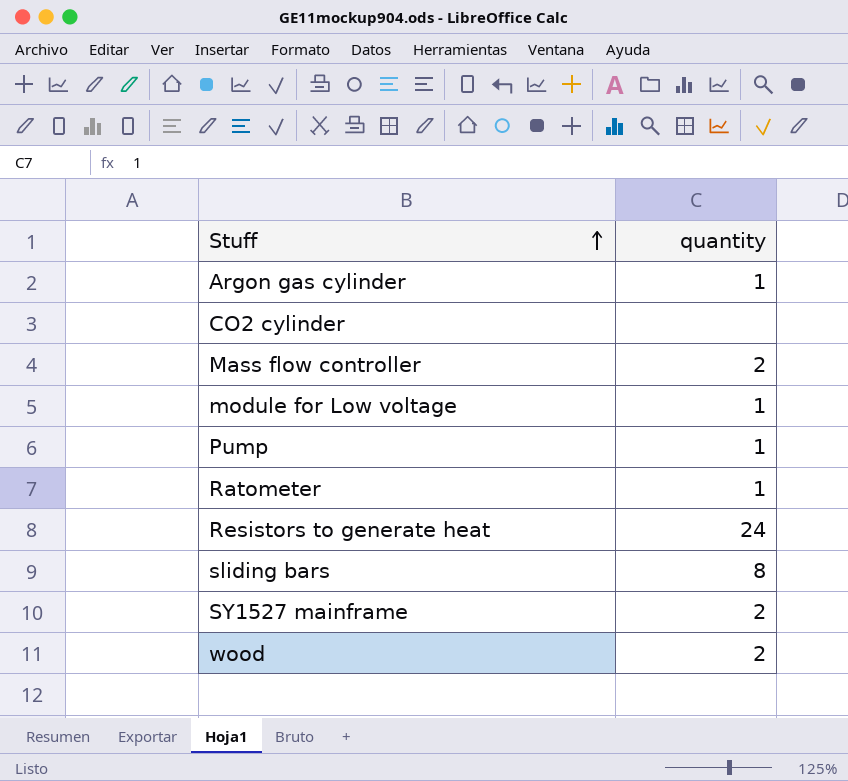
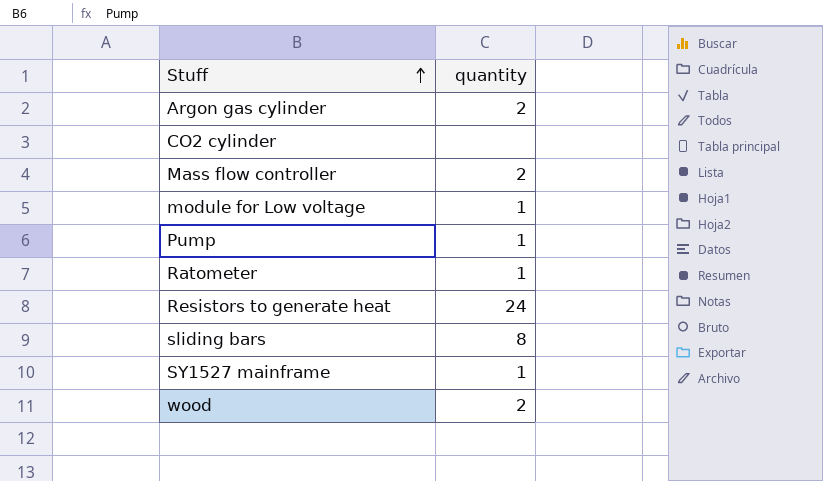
Argon gas cylinder | quantity: 1 -> 2
SY1527 mainframe | quantity: 2 -> 1

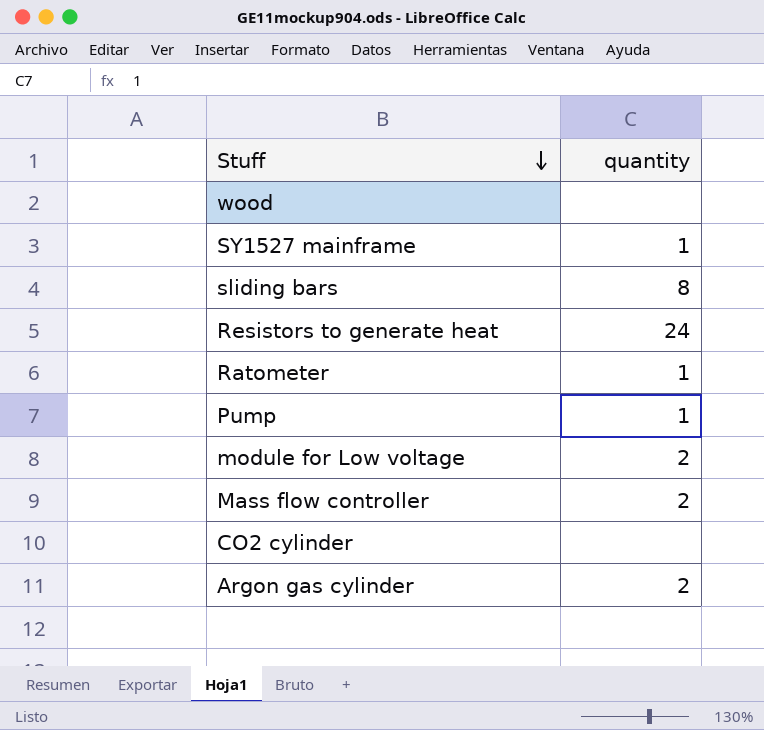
row order: Stuff ascending -> Stuff descending
wood | quantity: 2 -> none
module for Low voltage | quantity: 1 -> 2

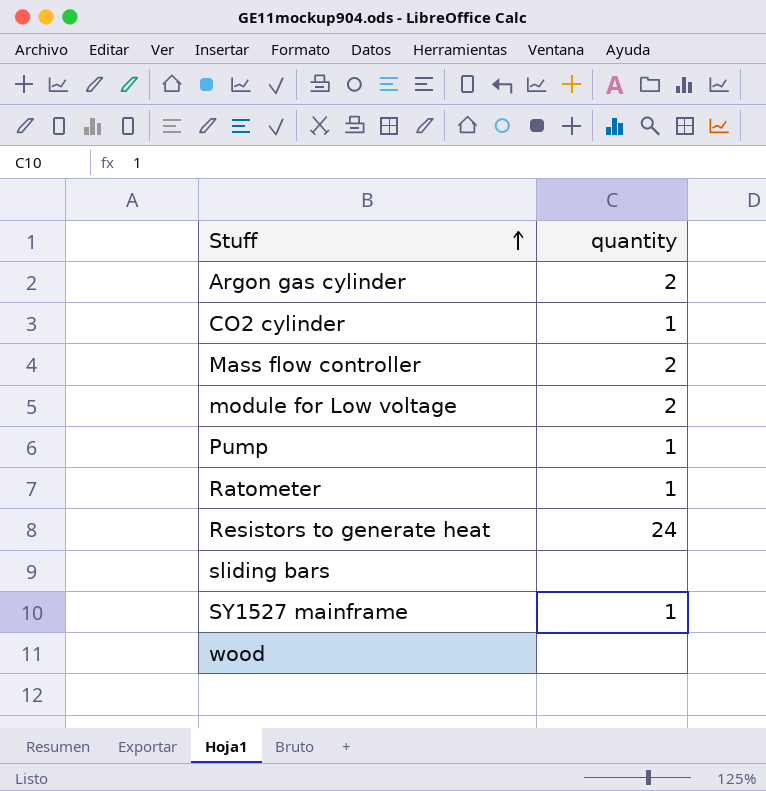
row order: Stuff descending -> Stuff ascending
CO2 cylinder | quantity: none -> 1
sliding bars | quantity: 8 -> none

